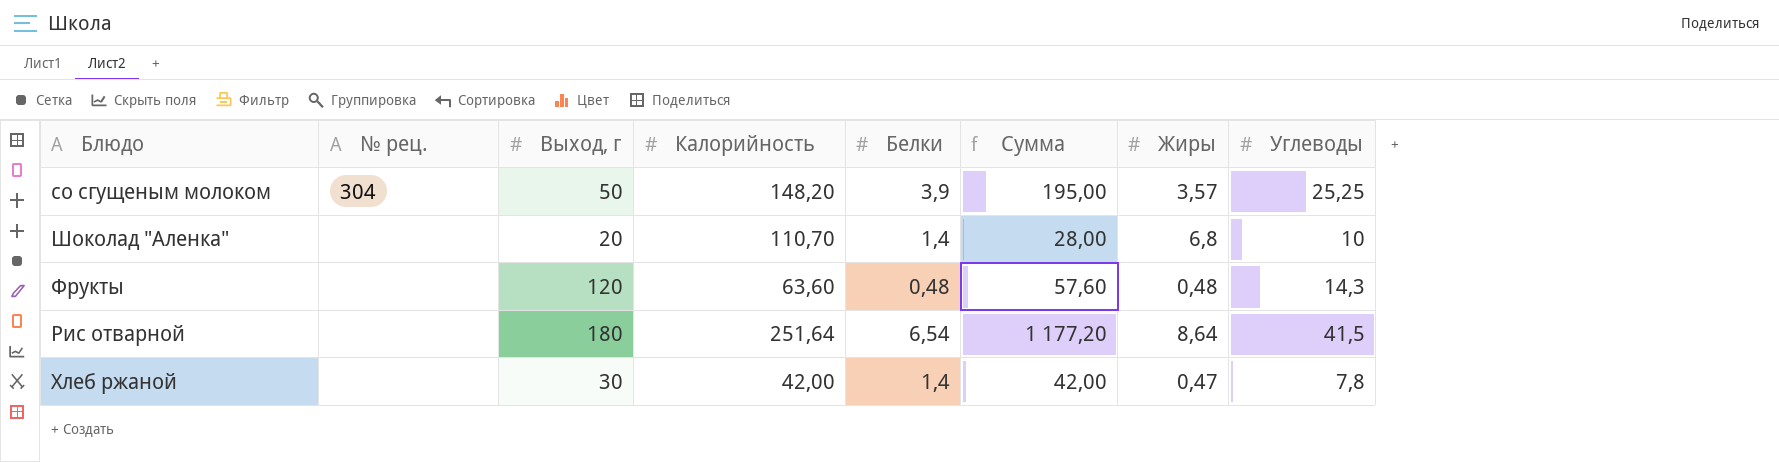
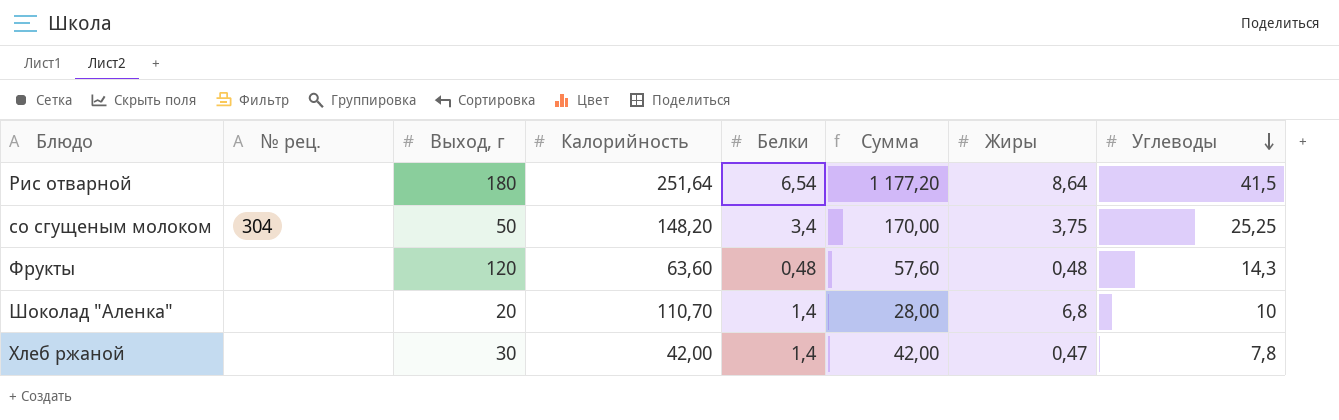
row order: none -> Углеводы descending
со сгущеным молоком | Белки: 3,9 -> 3,4
со сгущеным молоком | Сумма: 195,00 -> 170,00
со сгущеным молоком | Жиры: 3,57 -> 3,75

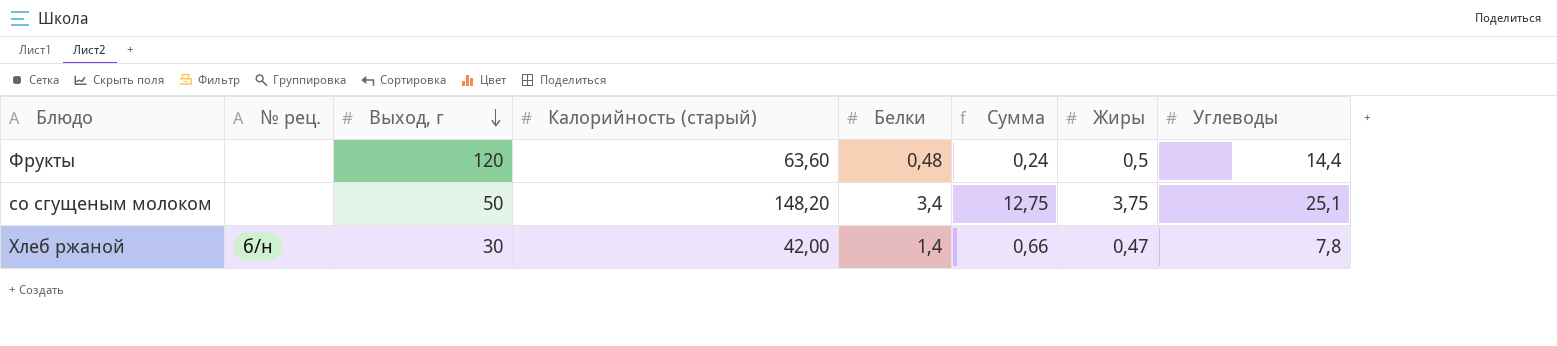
row order: Углеводы descending -> Выход, г descending
column name: Калорийность -> Калорийность (старый)
column Сумма | formula: [Выход, г] * [Белки] -> [Белки] * [Жиры]
row Рис отварной: none | 180 | 251,64 | 6,54 | 1 177,20 | 8,64 | 41,5 -> none
row Шоколад "Аленка": none | 20 | 110,70 | 1,4 | 28,00 | 6,8 | 10 -> none
Фрукты | Жиры: 0,48 -> 0,5
Фрукты | Углеводы: 14,3 -> 14,4
со сгущеным молоком | № рец.: 304 -> none
со сгущеным молоком | Углеводы: 25,25 -> 25,1
Хлеб ржаной | № рец.: none -> б/н

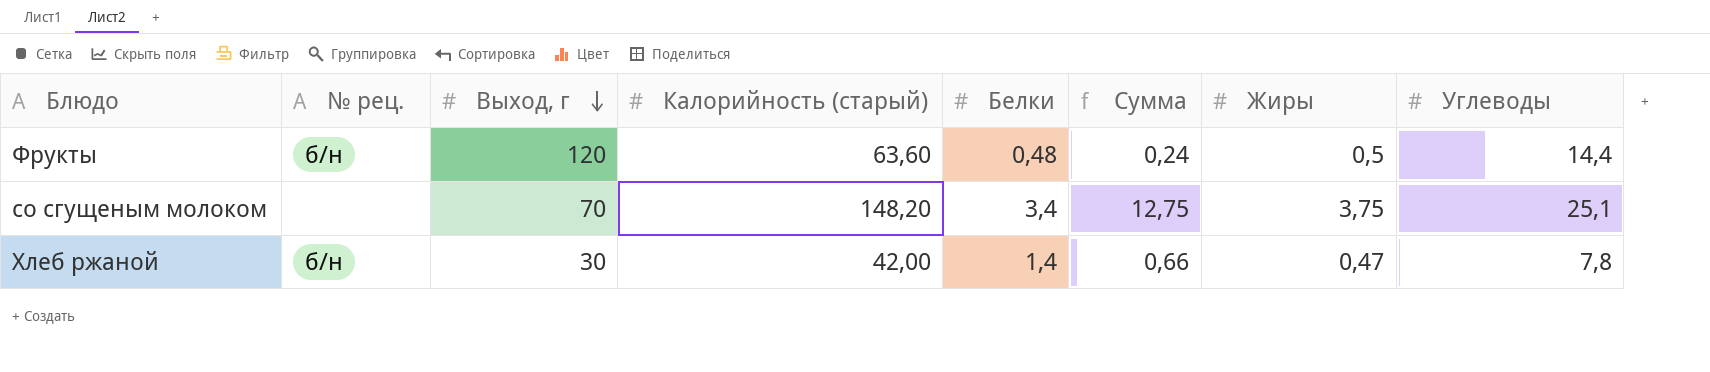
Фрукты | № рец.: none -> б/н
со сгущеным молоком | Выход, г: 50 -> 70

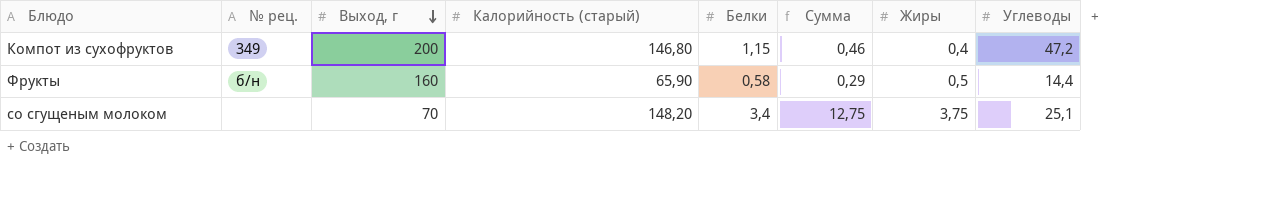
row Хлеб ржаной: б/н | 30 | 42,00 | 1,4 | 0,66 | 0,47 | 7,8 -> none
row Компот из сухофруктов: none -> 349 | 200 | 146,80 | 1,15 | 0,46 | 0,4 | 47,2
Фрукты | Выход, г: 120 -> 160
Фрукты | Калорийность (старый): 63,60 -> 65,90
Фрукты | Белки: 0,48 -> 0,58
Фрукты | Сумма: 0,24 -> 0,29

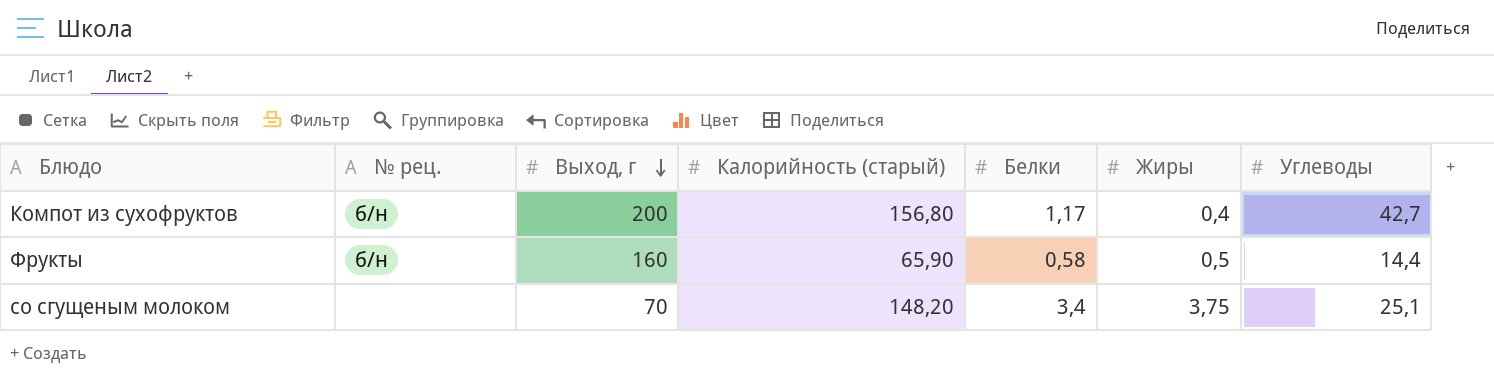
column Сумма | formula: [Белки] * [Жиры] -> none
Компот из сухофруктов | № рец.: 349 -> б/н
Компот из сухофруктов | Калорийность (старый): 146,80 -> 156,80
Компот из сухофруктов | Белки: 1,15 -> 1,17
Компот из сухофруктов | Углеводы: 47,2 -> 42,7

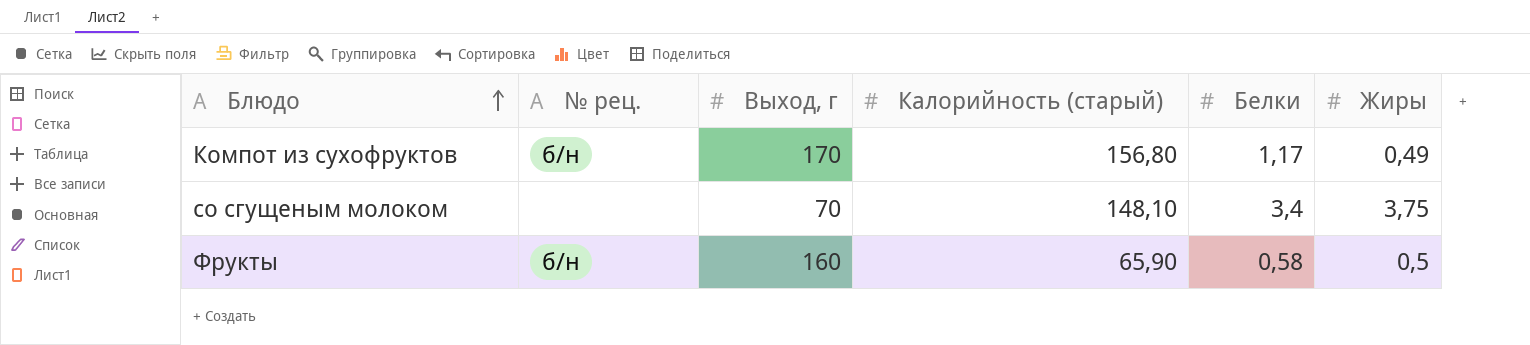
row order: Выход, г descending -> Блюдо ascending
column Углеводы | position: 7 -> none
Компот из сухофруктов | Выход, г: 200 -> 170
Компот из сухофруктов | Жиры: 0,4 -> 0,49
со сгущеным молоком | Калорийность (старый): 148,20 -> 148,10

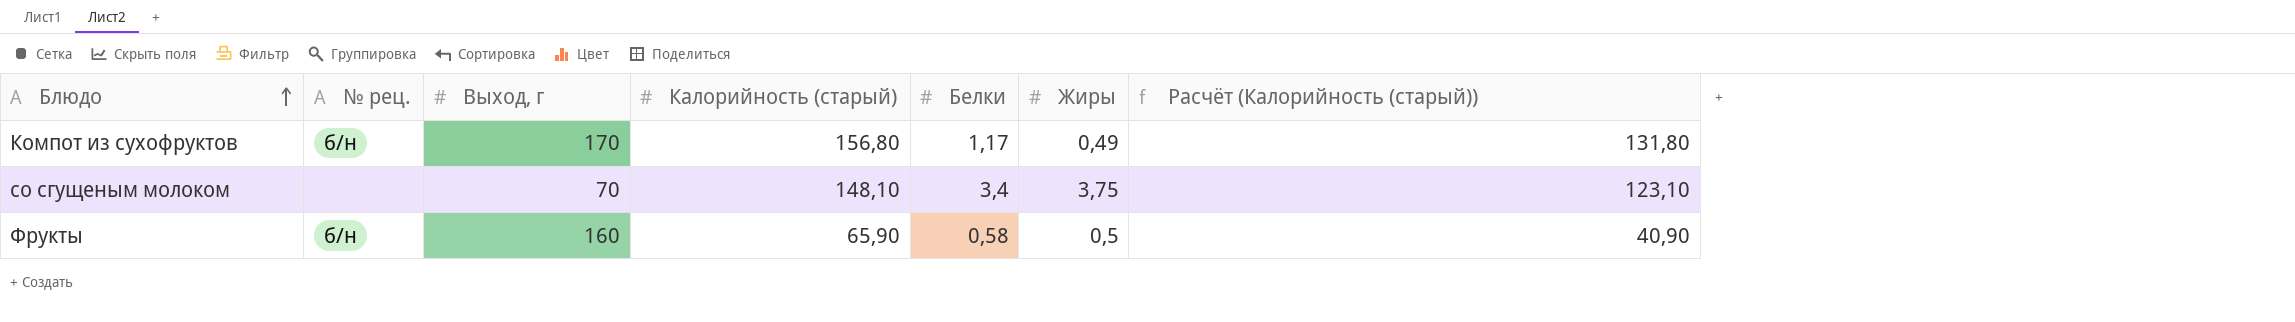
column Расчёт (Калорийность (старый)) | formula: none -> [Калорийность (старый)] - 25

